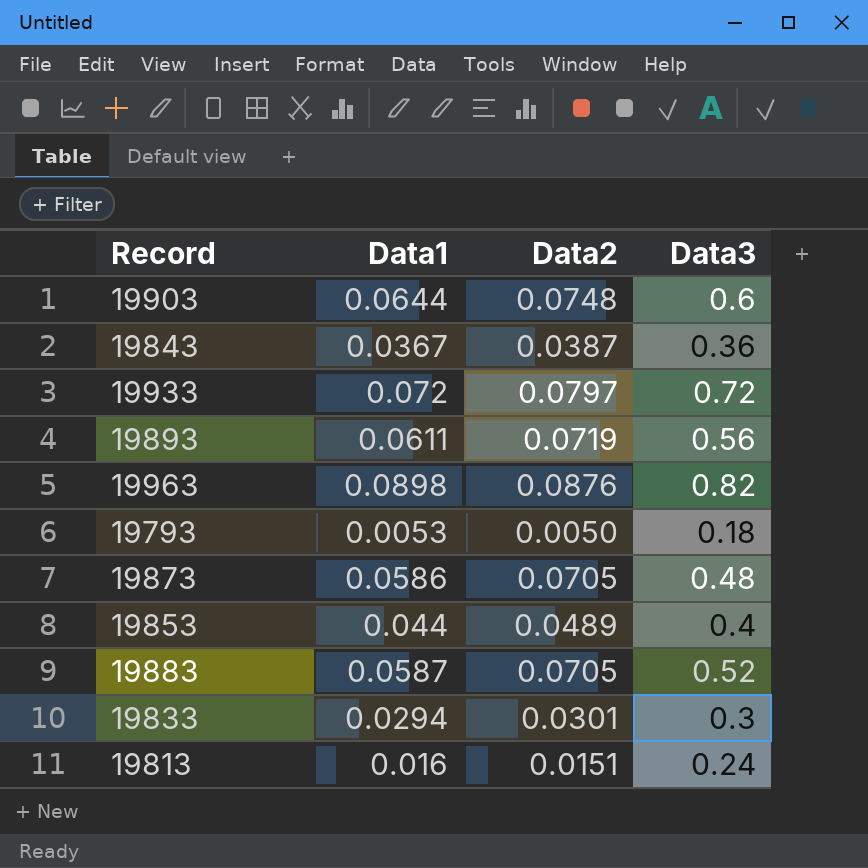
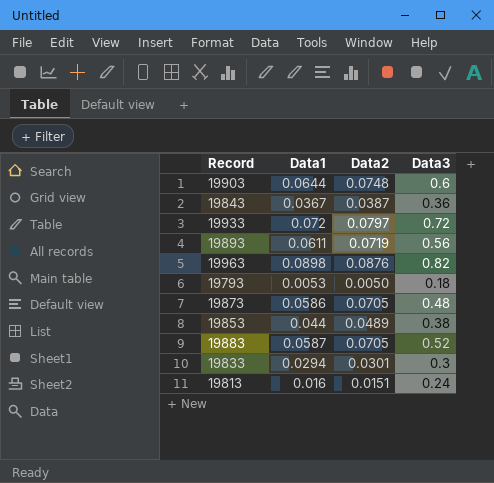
19853 | Data3: 0.4 -> 0.38

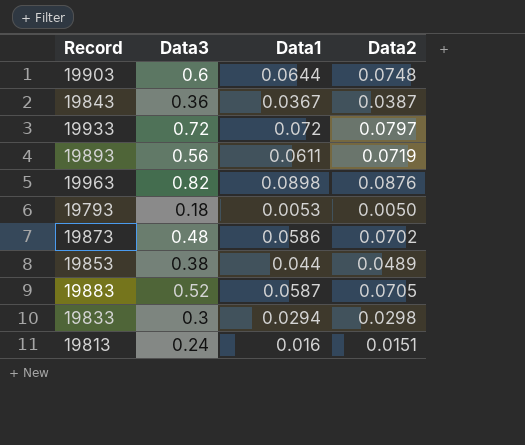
column Data3 | position: 4 -> 2
19873 | Data2: 0.0705 -> 0.0702
19833 | Data2: 0.0301 -> 0.0298

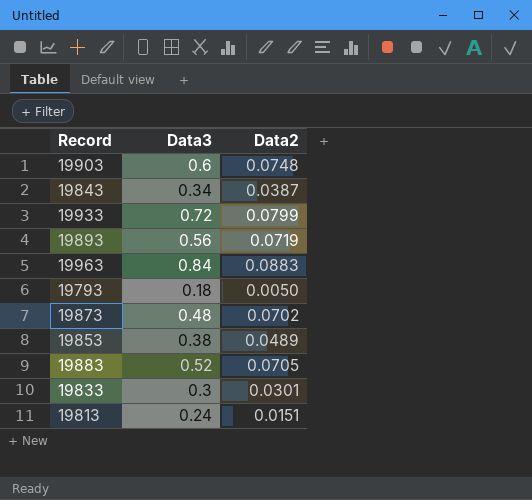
column Data1 | position: 3 -> none
19843 | Data3: 0.36 -> 0.34
19933 | Data2: 0.0797 -> 0.0799
19963 | Data3: 0.82 -> 0.84
19963 | Data2: 0.0876 -> 0.0883
19833 | Data2: 0.0298 -> 0.0301

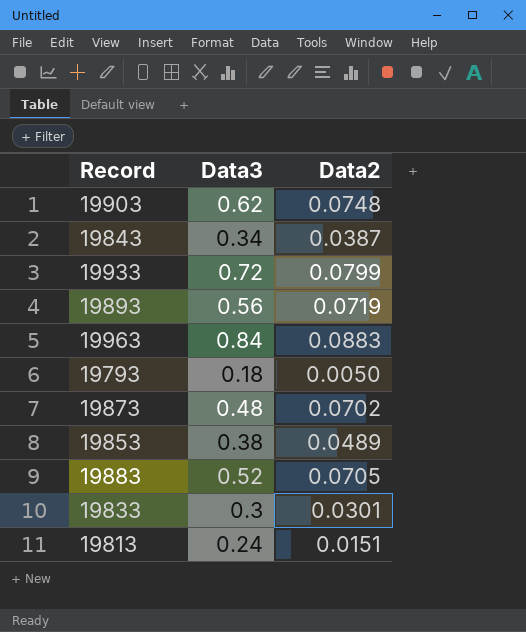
19903 | Data3: 0.6 -> 0.62

